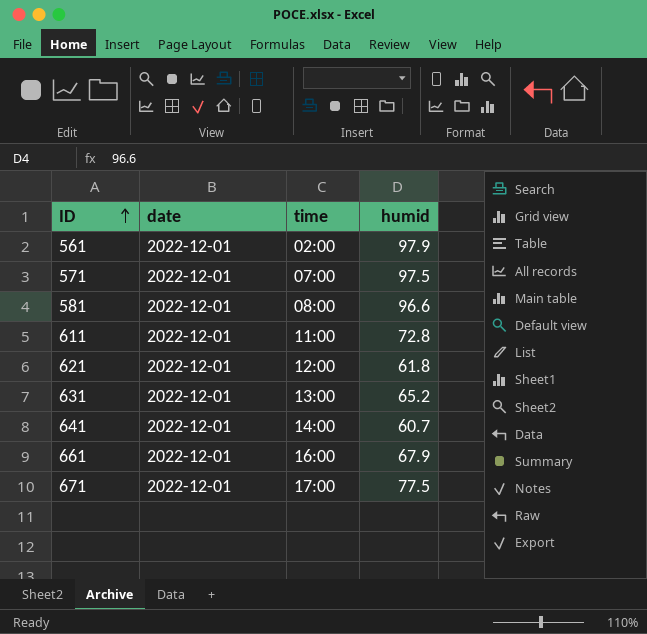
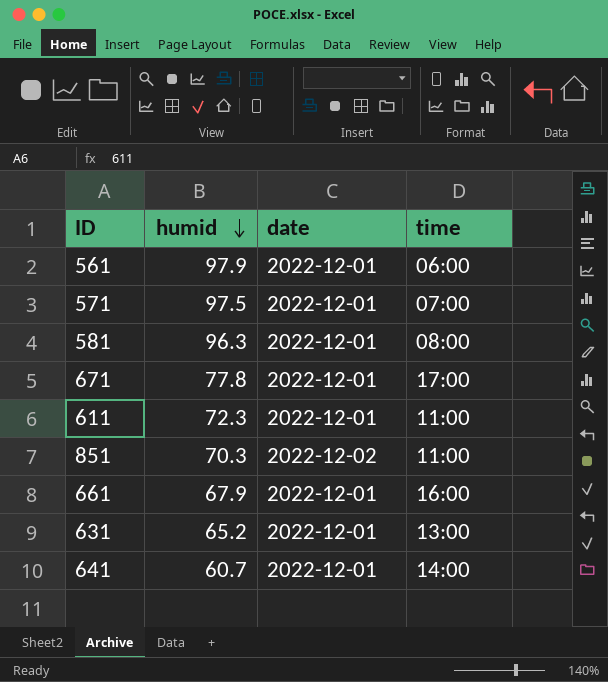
row order: ID ascending -> humid descending
column humid | position: 4 -> 2
row 621: 2022-12-01 | 12:00 | 61.8 -> none
561 | time: 02:00 -> 06:00
581 | humid: 96.6 -> 96.3
671 | humid: 77.5 -> 77.8
611 | humid: 72.8 -> 72.3
row 851: none -> 70.3 | 2022-12-02 | 11:00

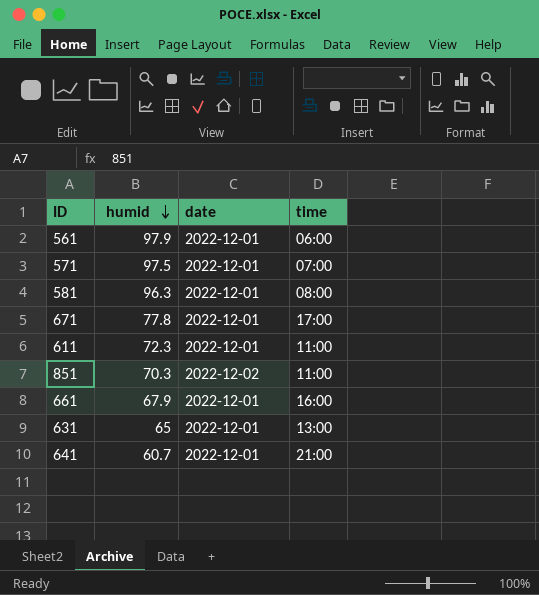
631 | humid: 65.2 -> 65
641 | time: 14:00 -> 21:00

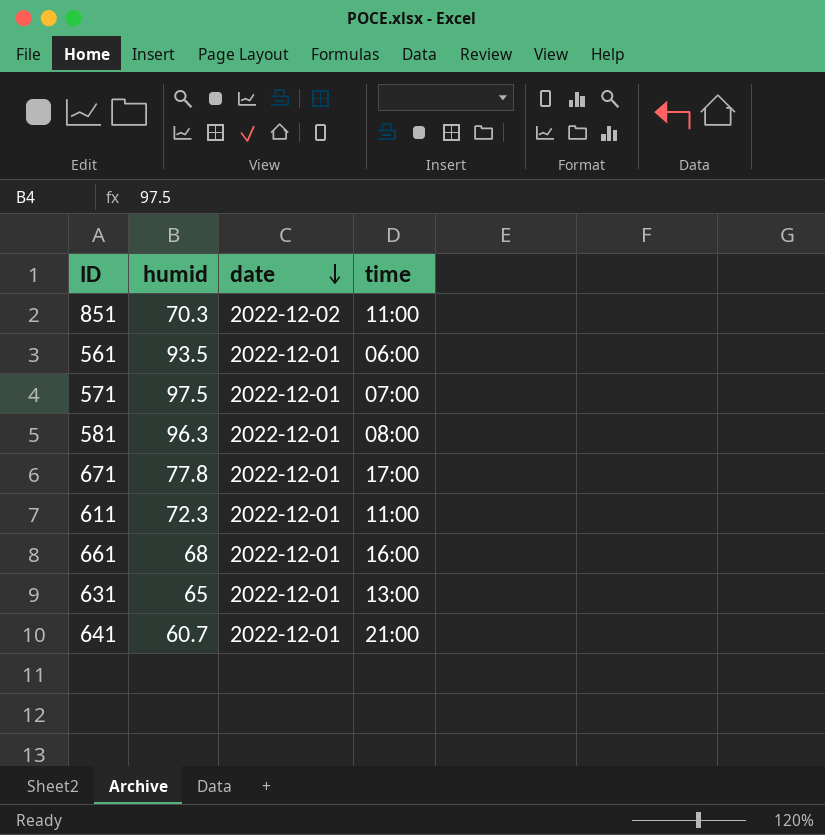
row order: humid descending -> date descending
561 | humid: 97.9 -> 93.5
661 | humid: 67.9 -> 68

